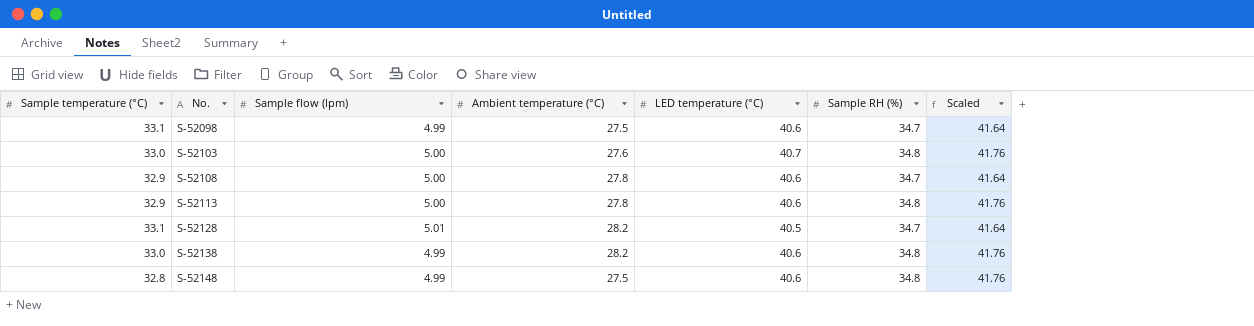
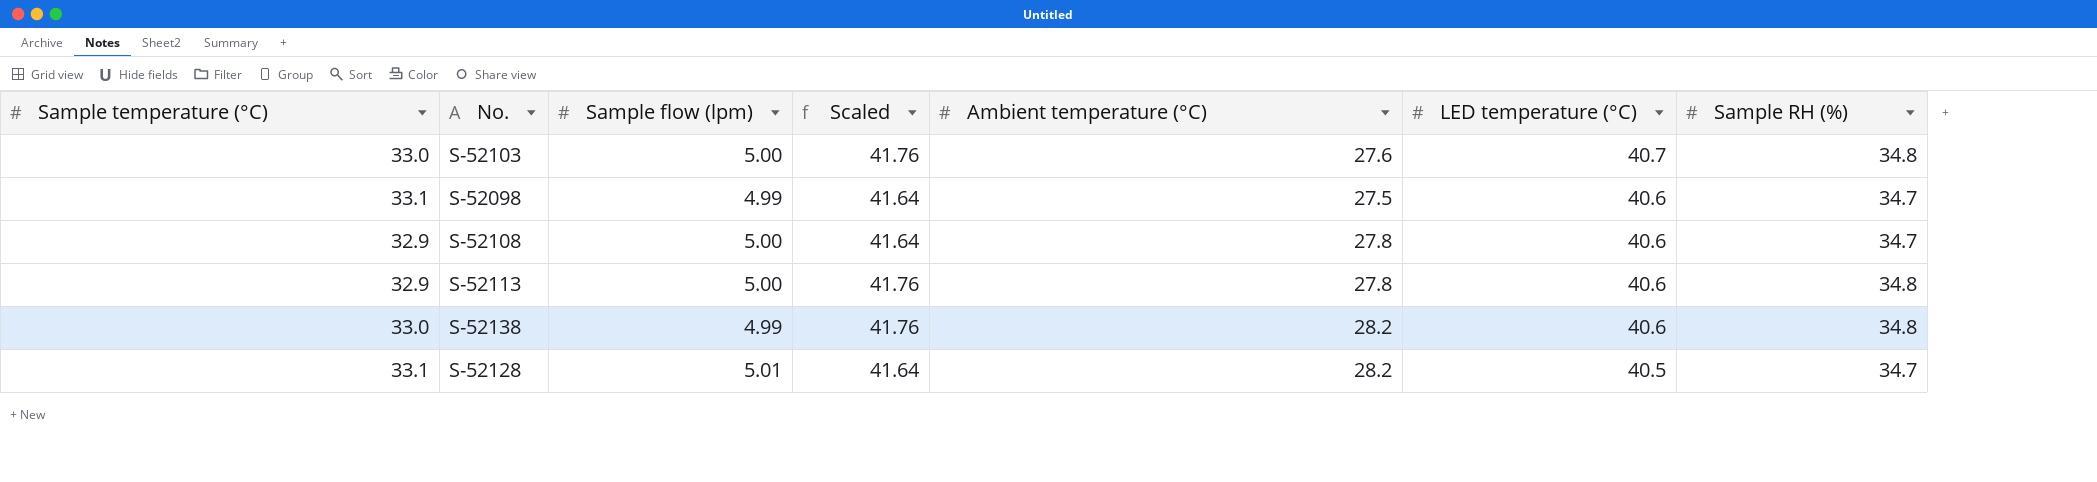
row order: No. ascending -> LED temperature (°C) descending
column Scaled | position: 7 -> 4
row S-52148: 32.8 | 4.99 | 27.5 | 40.6 | 34.8 | 41.76 -> none

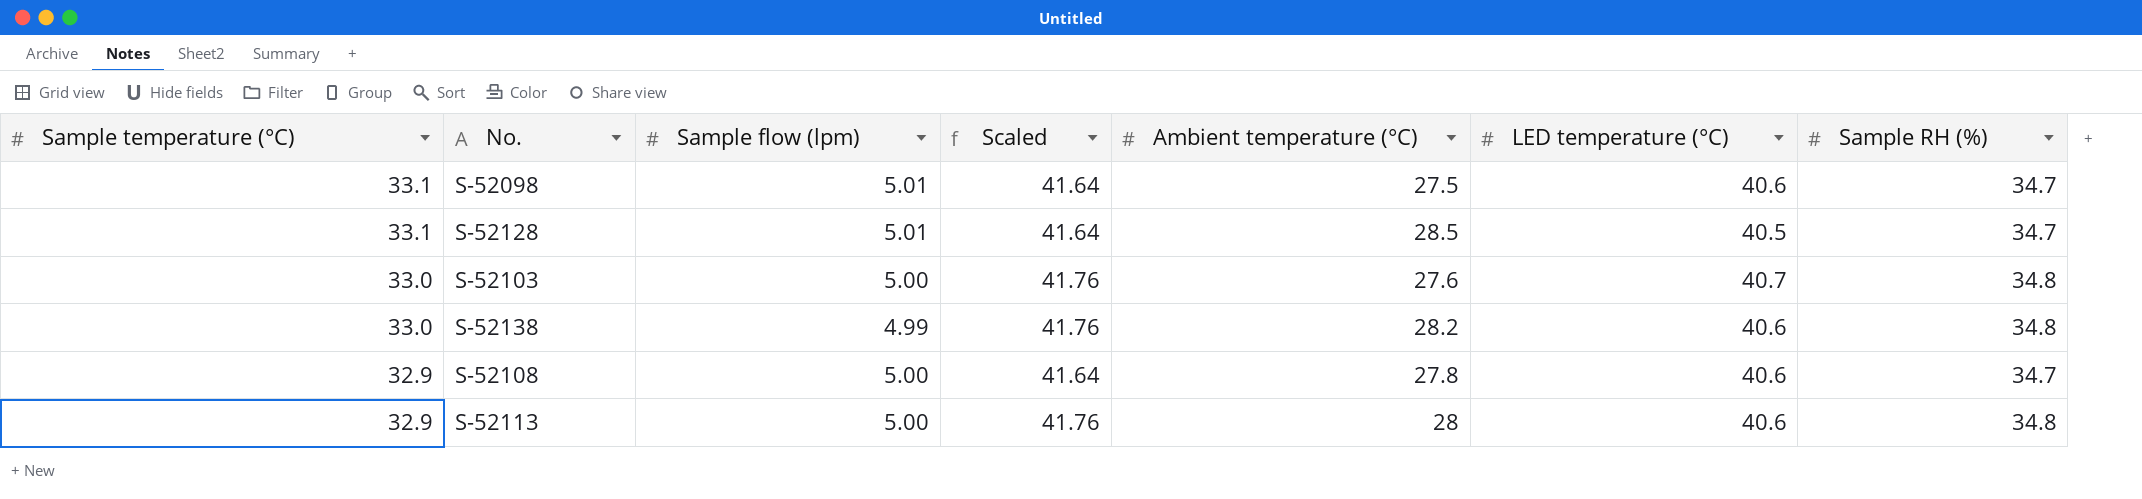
row order: LED temperature (°C) descending -> Sample temperature (°C) descending
S-52098 | Sample flow (lpm): 4.99 -> 5.01
S-52128 | Ambient temperature (°C): 28.2 -> 28.5
S-52113 | Ambient temperature (°C): 27.8 -> 28

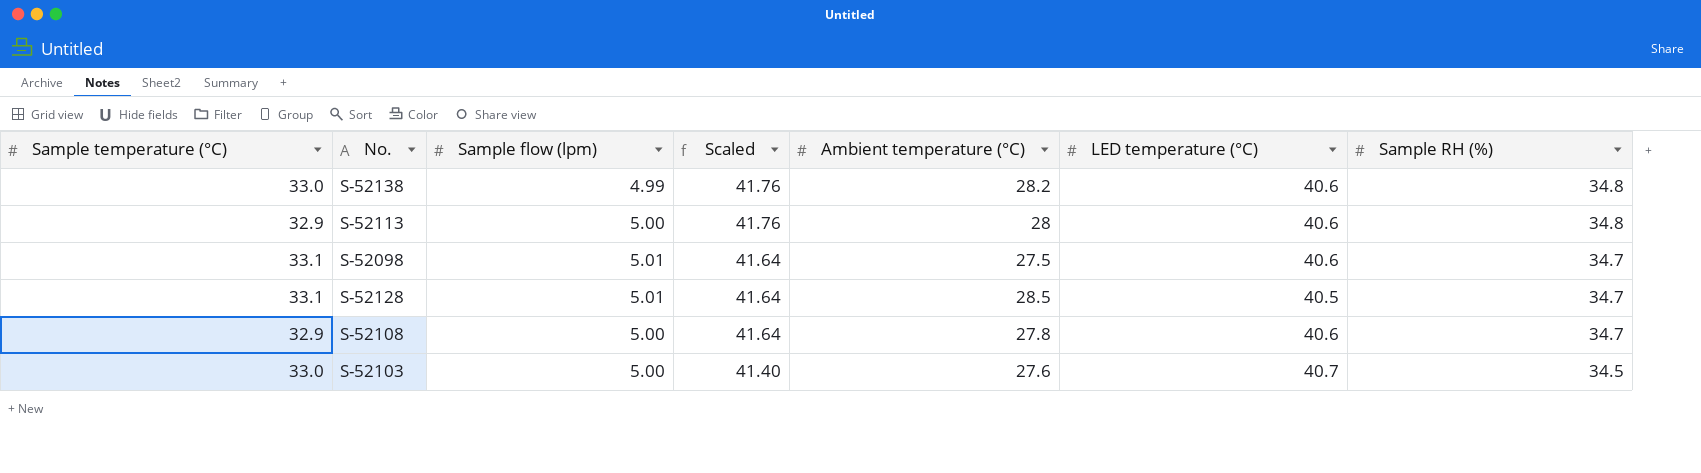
row order: Sample temperature (°C) descending -> Scaled descending
S-52103 | Scaled: 41.76 -> 41.40
S-52103 | Sample RH (%): 34.8 -> 34.5

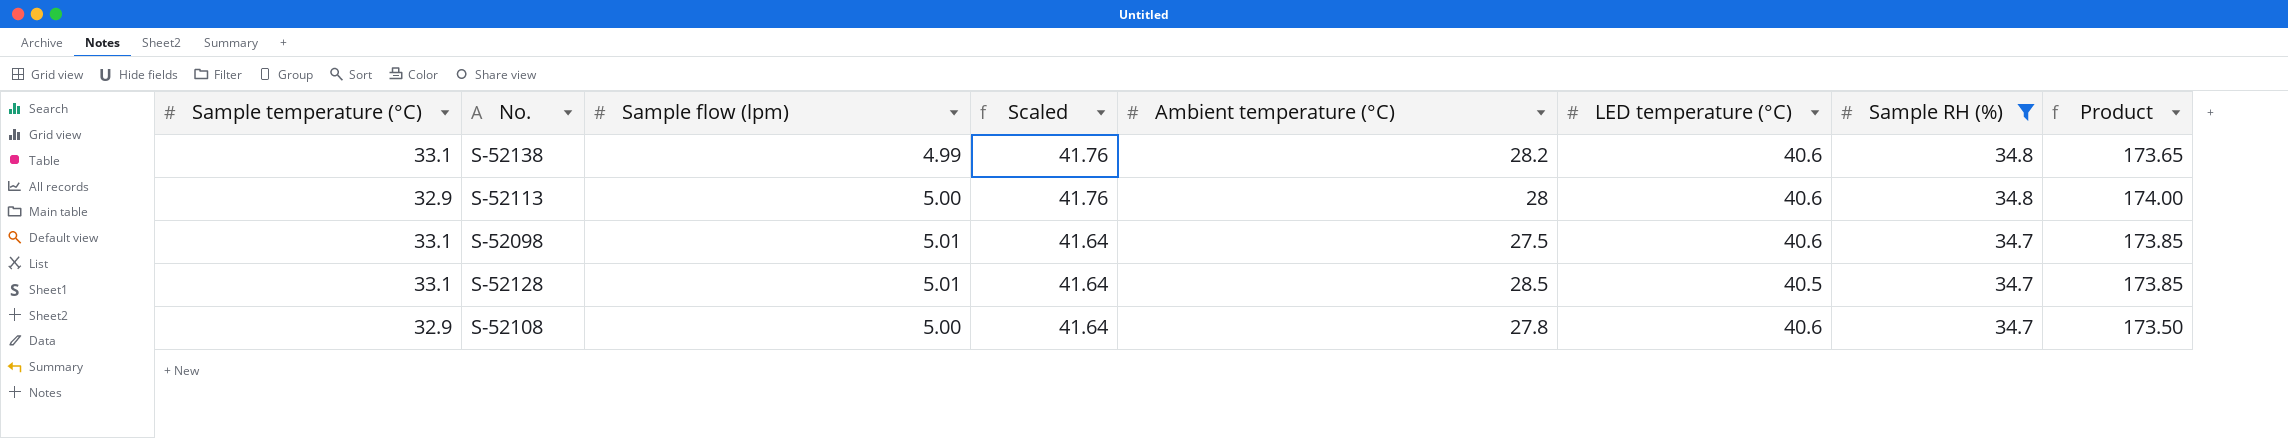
filter: none -> Sample RH (%) != 34.5
column Product | formula: none -> [Sample flow (lpm)] * [Sample RH (%)]
S-52138 | Sample temperature (°C): 33.0 -> 33.1

